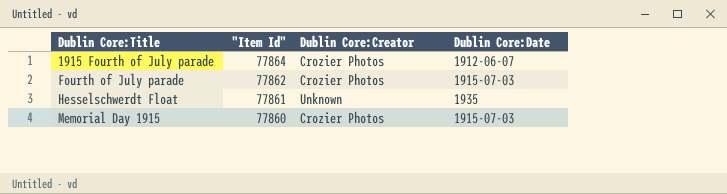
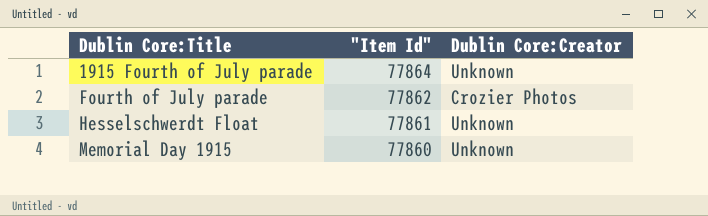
column Dublin Core:Date | position: 4 -> none
1915 Fourth of July parade | Dublin Core:Creator: Crozier Photos -> Unknown
Memorial Day 1915 | Dublin Core:Creator: Crozier Photos -> Unknown

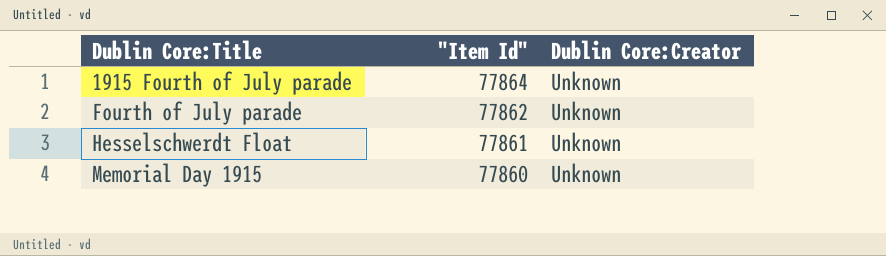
Fourth of July parade | Dublin Core:Creator: Crozier Photos -> Unknown

